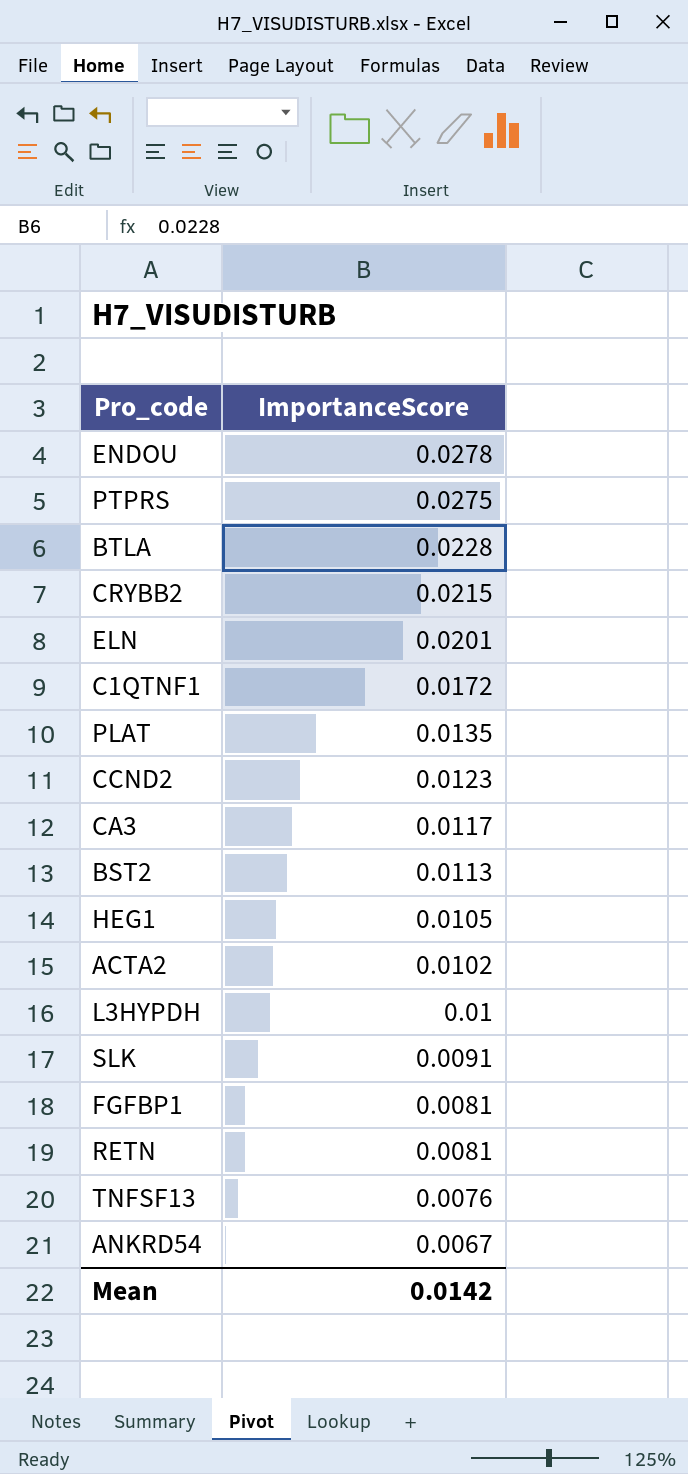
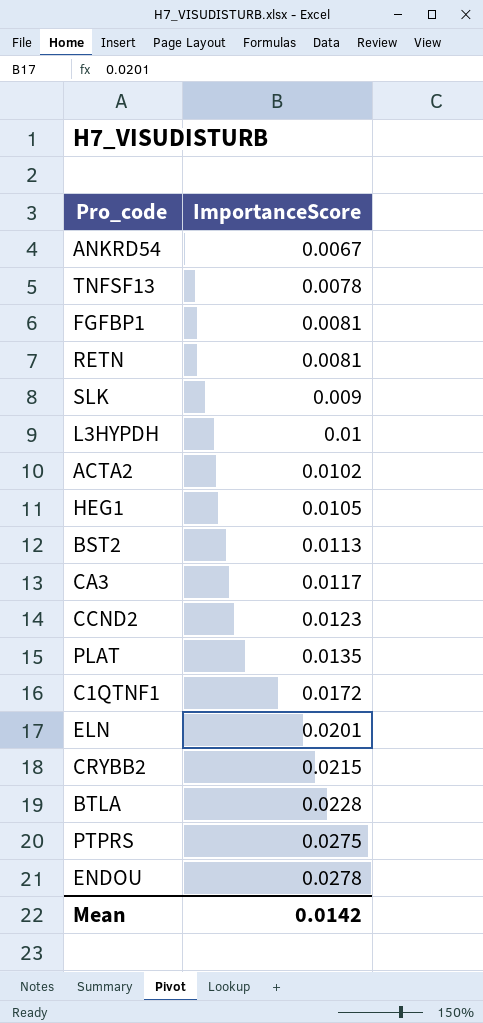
row order: ImportanceScore descending -> ImportanceScore ascending
TNFSF13 | ImportanceScore: 0.0076 -> 0.0078
SLK | ImportanceScore: 0.0091 -> 0.009

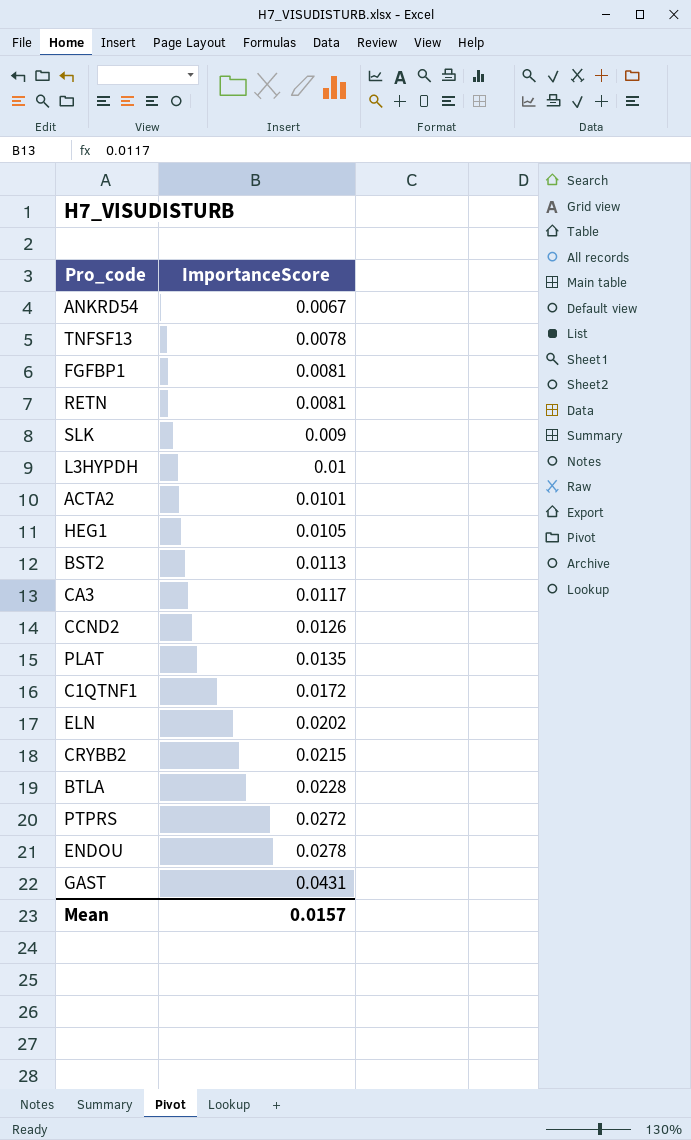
ACTA2 | ImportanceScore: 0.0102 -> 0.0101
CCND2 | ImportanceScore: 0.0123 -> 0.0126
ELN | ImportanceScore: 0.0201 -> 0.0202
PTPRS | ImportanceScore: 0.0275 -> 0.0272
row GAST: none -> 0.0431
Mean | ImportanceScore: 0.0142 -> 0.0157

